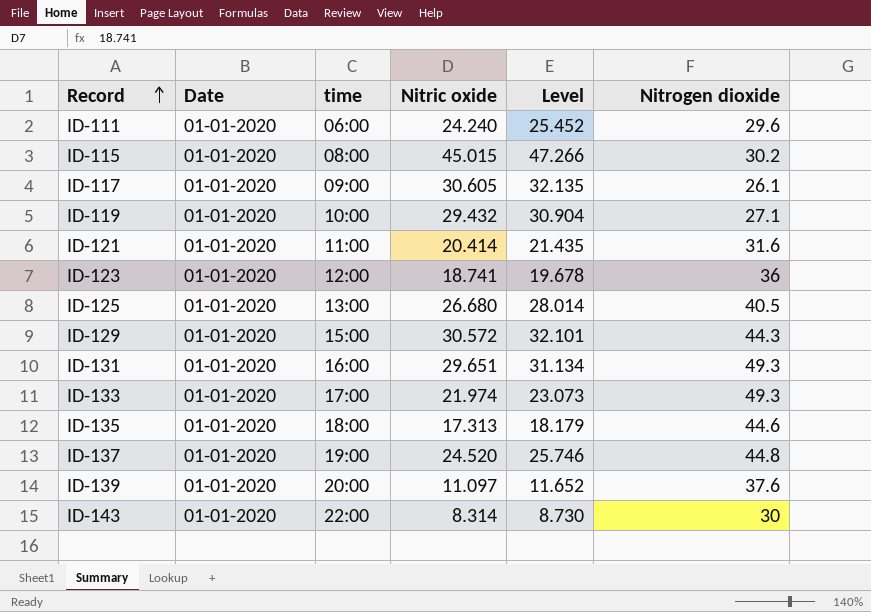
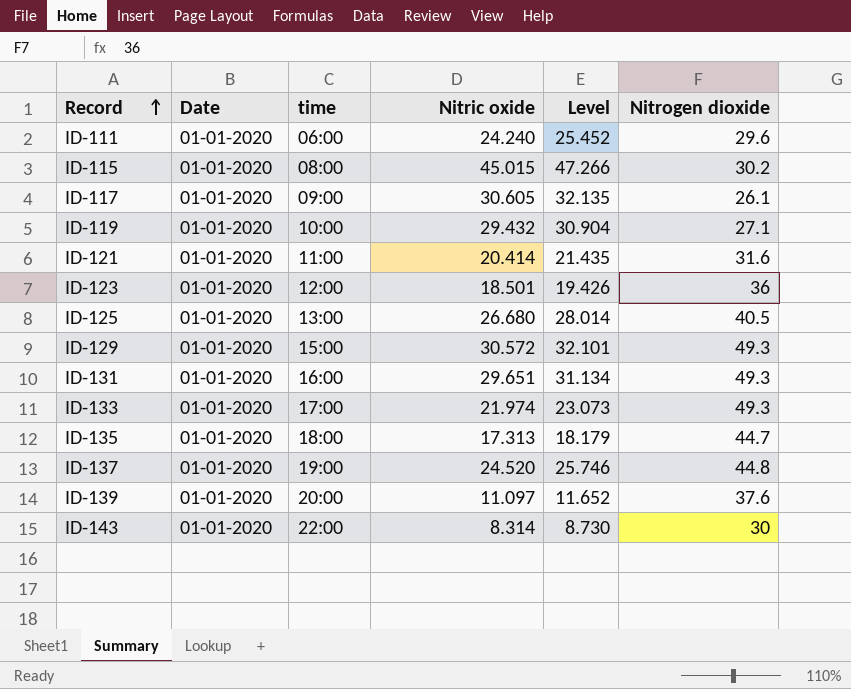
ID-123 | Nitric oxide: 18.741 -> 18.501
ID-123 | Level: 19.678 -> 19.426
ID-129 | Nitrogen dioxide: 44.3 -> 49.3
ID-135 | Nitrogen dioxide: 44.6 -> 44.7

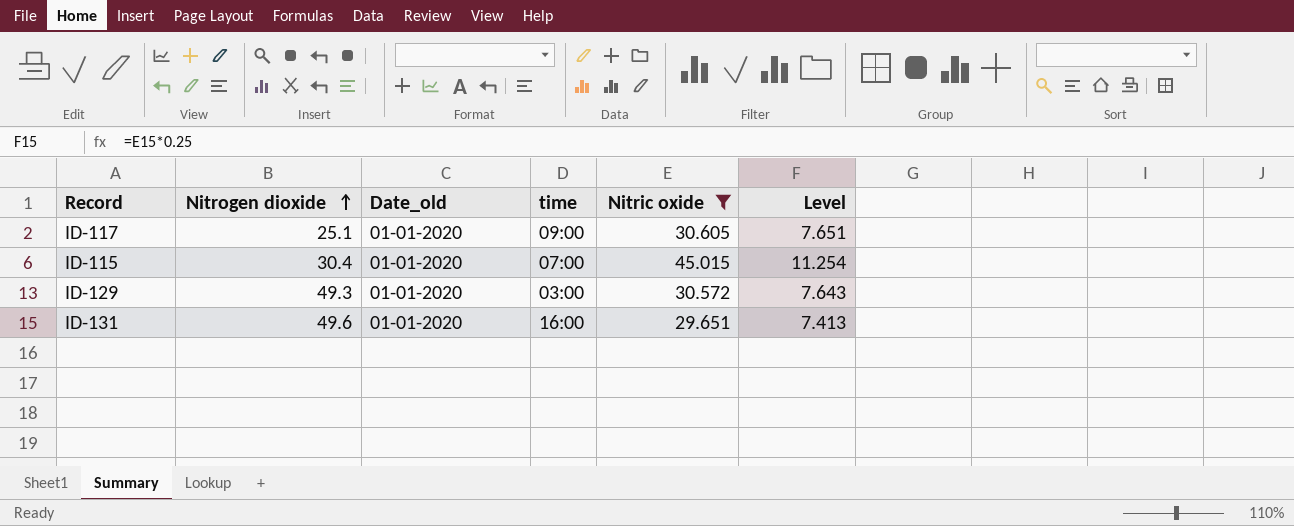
filter: none -> Nitric oxide >= 29.651
row order: Record ascending -> Nitrogen dioxide ascending
column Nitrogen dioxide | position: 6 -> 2
column name: Date -> Date_old
column Level | formula: [Nitric oxide] * 1.05 -> [Nitric oxide] * 0.25
ID-117 | Nitrogen dioxide: 26.1 -> 25.1
ID-115 | Nitrogen dioxide: 30.2 -> 30.4
ID-115 | time: 08:00 -> 07:00
ID-129 | time: 15:00 -> 03:00
ID-131 | Nitrogen dioxide: 49.3 -> 49.6

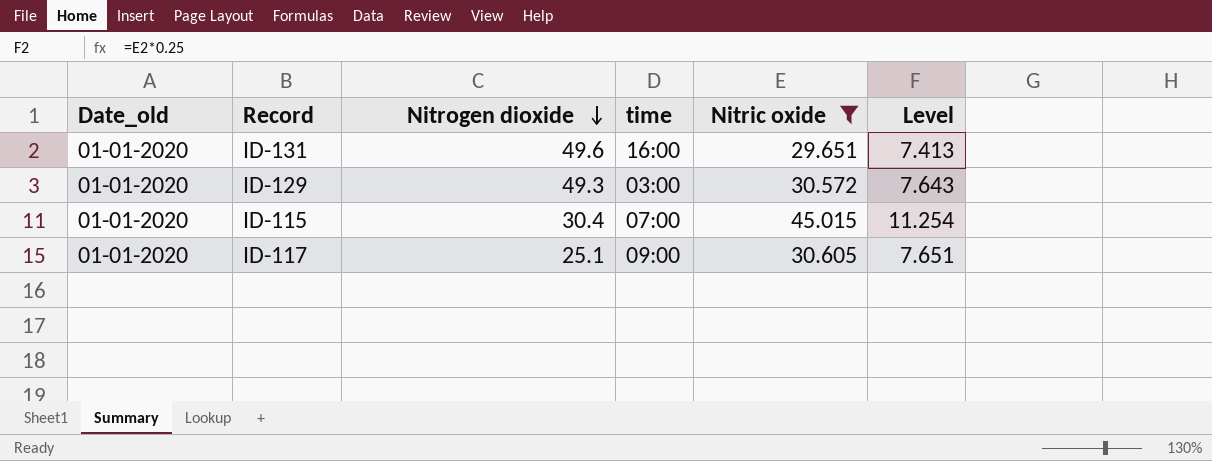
row order: Nitrogen dioxide ascending -> Nitrogen dioxide descending
column Date_old | position: 3 -> 1

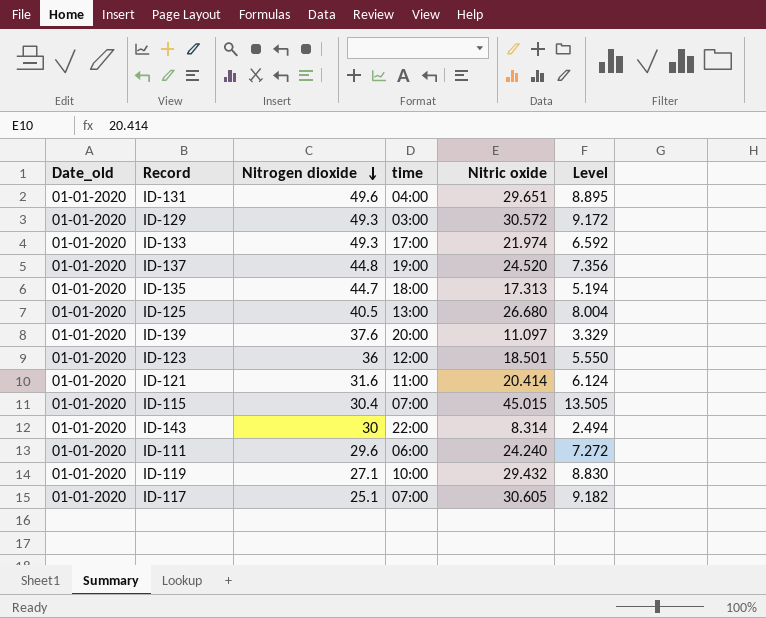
filter: Nitric oxide >= 29.651 -> none
column Level | formula: [Nitric oxide] * 0.25 -> [Nitric oxide] * 0.3
ID-131 | time: 16:00 -> 04:00
ID-117 | time: 09:00 -> 07:00

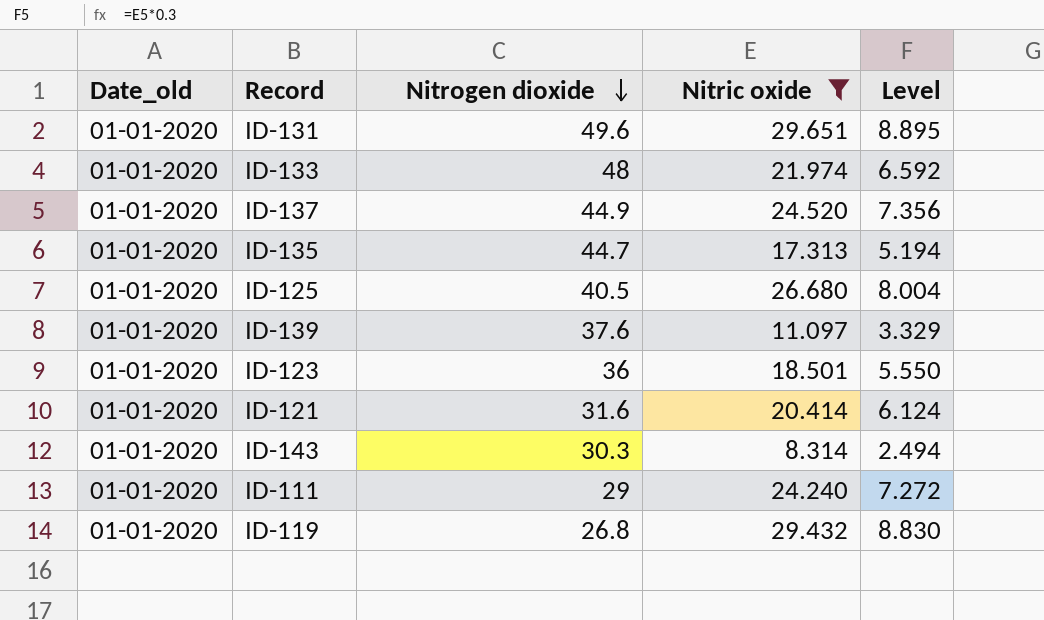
filter: none -> Nitric oxide <= 29.651
column time | position: 4 -> none
ID-133 | Nitrogen dioxide: 49.3 -> 48
ID-137 | Nitrogen dioxide: 44.8 -> 44.9
ID-143 | Nitrogen dioxide: 30 -> 30.3
ID-111 | Nitrogen dioxide: 29.6 -> 29
ID-119 | Nitrogen dioxide: 27.1 -> 26.8

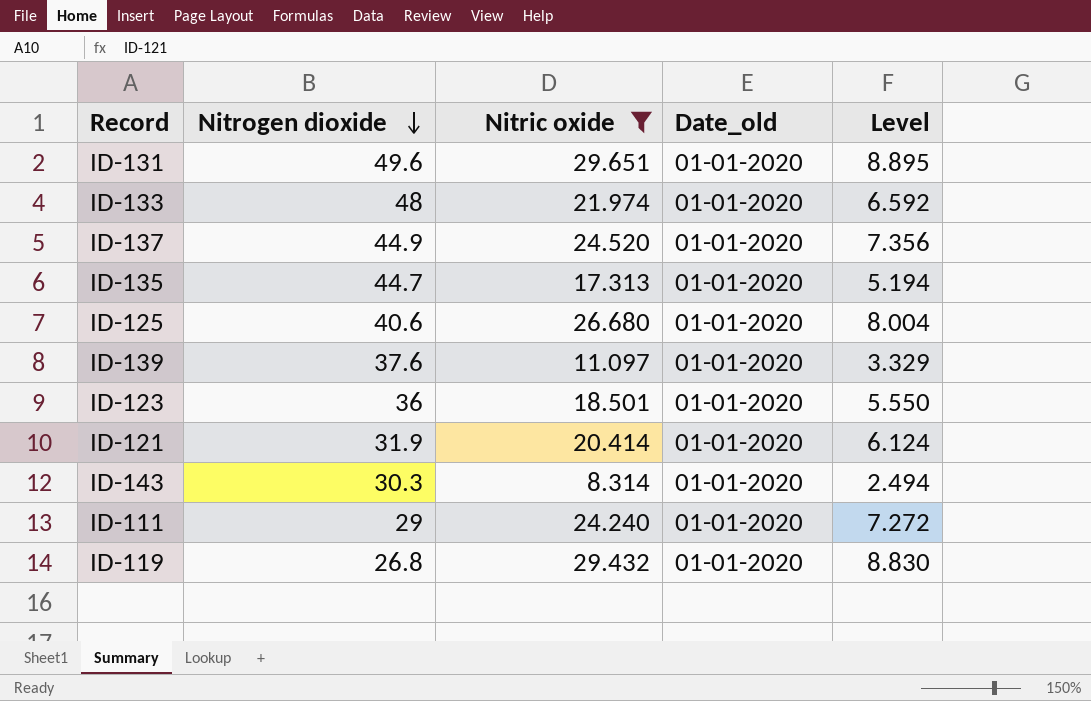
column Date_old | position: 1 -> 4
ID-125 | Nitrogen dioxide: 40.5 -> 40.6
ID-121 | Nitrogen dioxide: 31.6 -> 31.9

